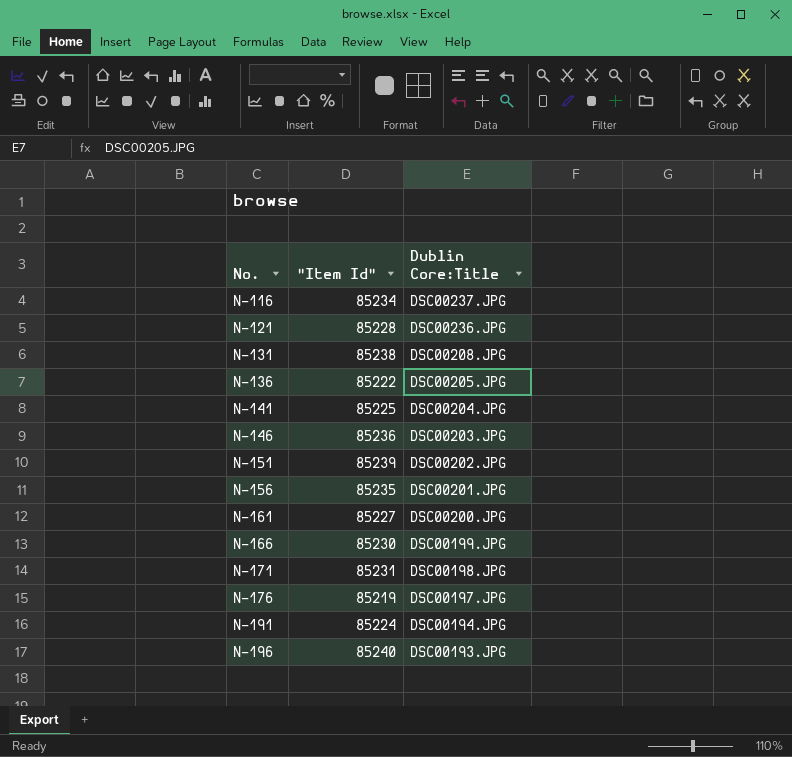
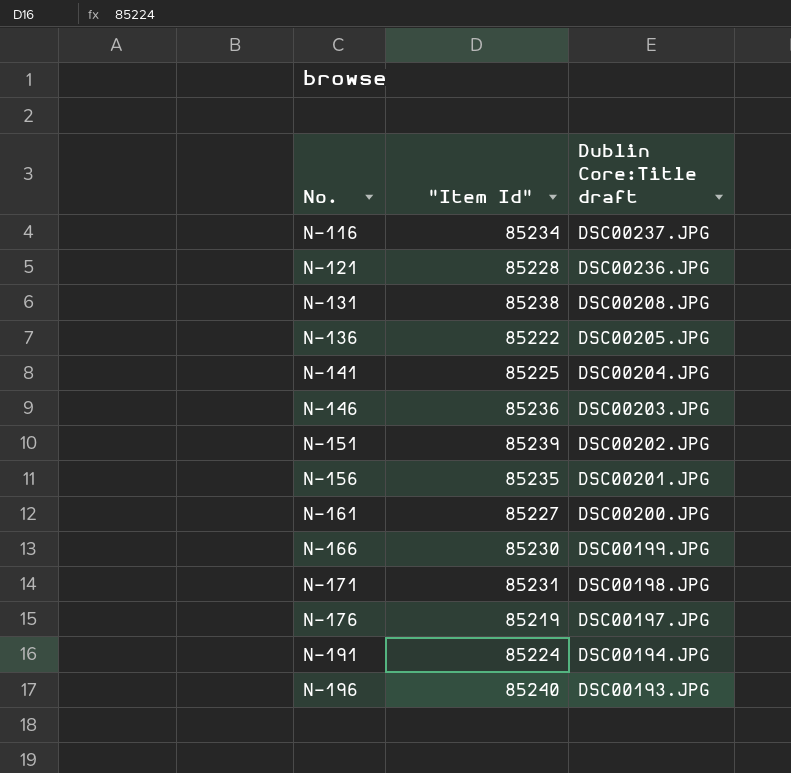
column name: Dublin Core:Title -> Dublin Core:Title draft

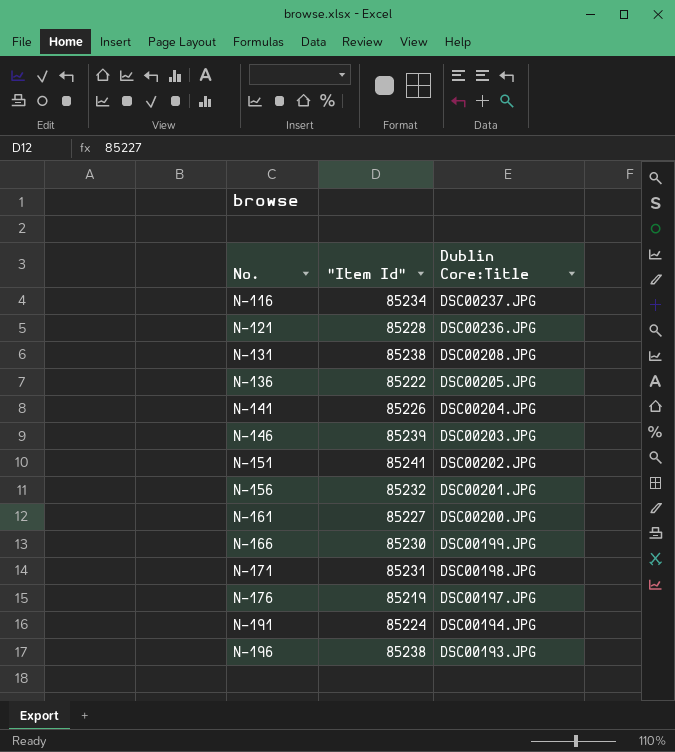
column name: Dublin Core:Title draft -> Dublin Core:Title
N-141 | "Item Id": 85225 -> 85226
N-146 | "Item Id": 85236 -> 85239
N-151 | "Item Id": 85239 -> 85241
N-156 | "Item Id": 85235 -> 85232
N-196 | "Item Id": 85240 -> 85238

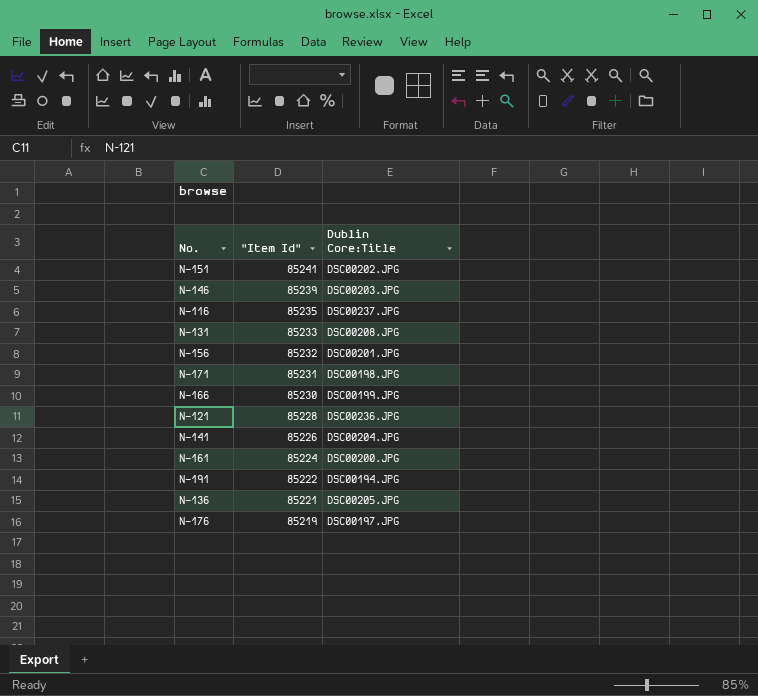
row order: No. ascending -> "Item Id" descending
row N-196: 85238 | DSC00193.JPG -> none
N-116 | "Item Id": 85234 -> 85235
N-131 | "Item Id": 85238 -> 85233
N-161 | "Item Id": 85227 -> 85224
N-191 | "Item Id": 85224 -> 85222
N-136 | "Item Id": 85222 -> 85221

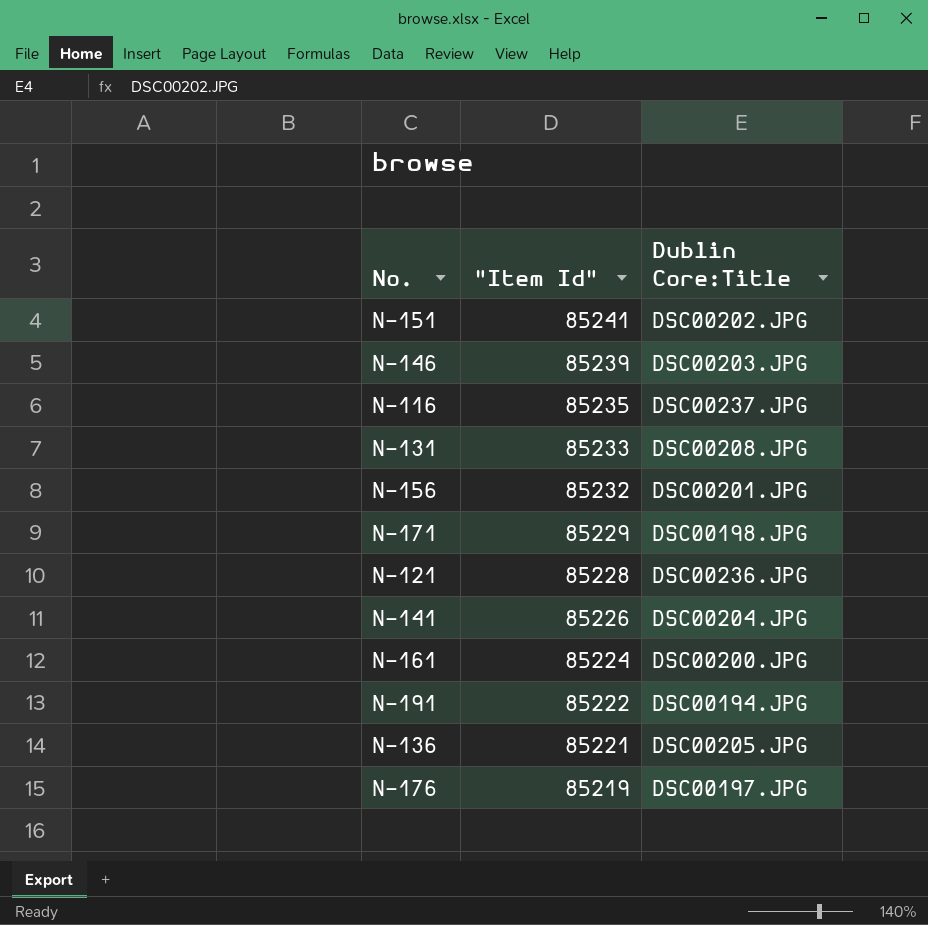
row N-166: 85230 | DSC00199.JPG -> none
N-171 | "Item Id": 85231 -> 85229

